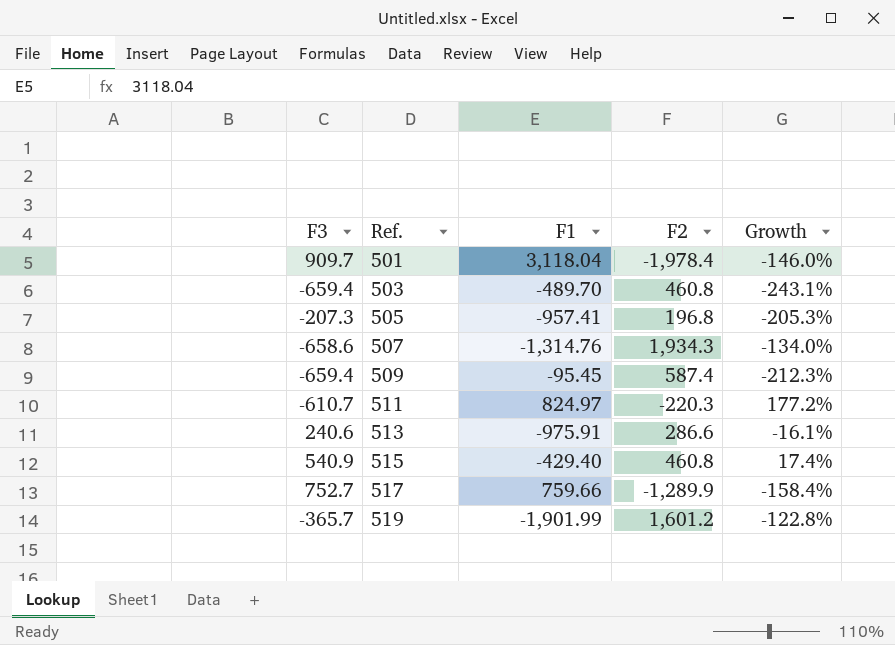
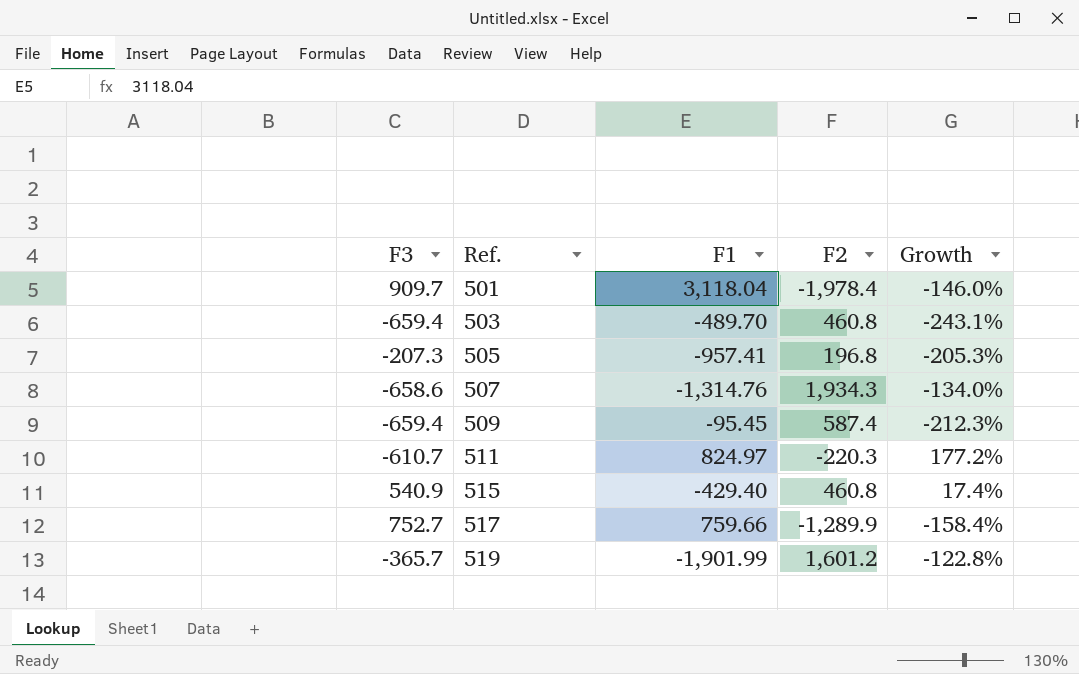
row 513: 240.6 | -975.91 | 286.6 | -16.1% -> none

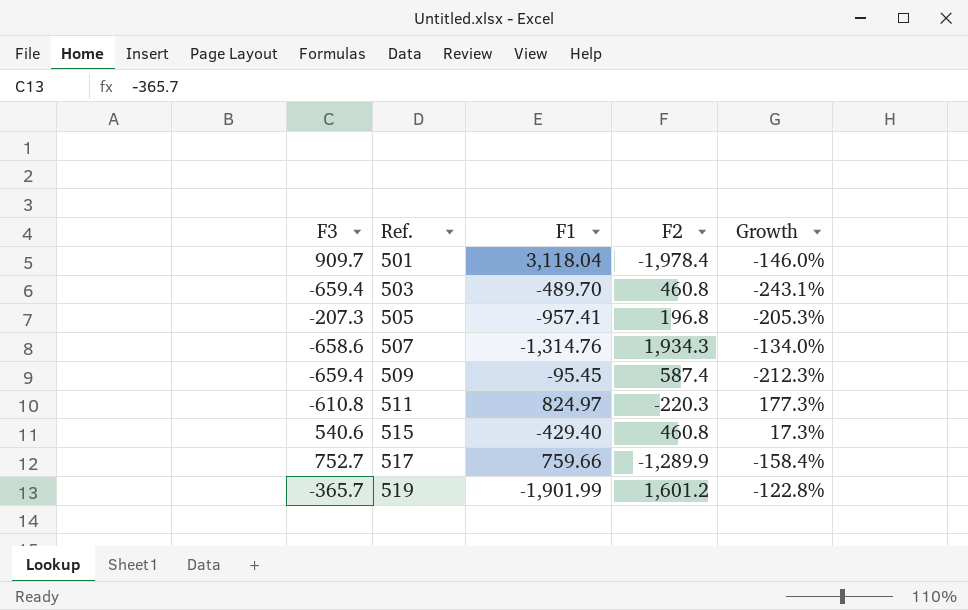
511 | F3: -610.7 -> -610.8
511 | Growth: 177.2% -> 177.3%
515 | F3: 540.9 -> 540.6
515 | Growth: 17.4% -> 17.3%

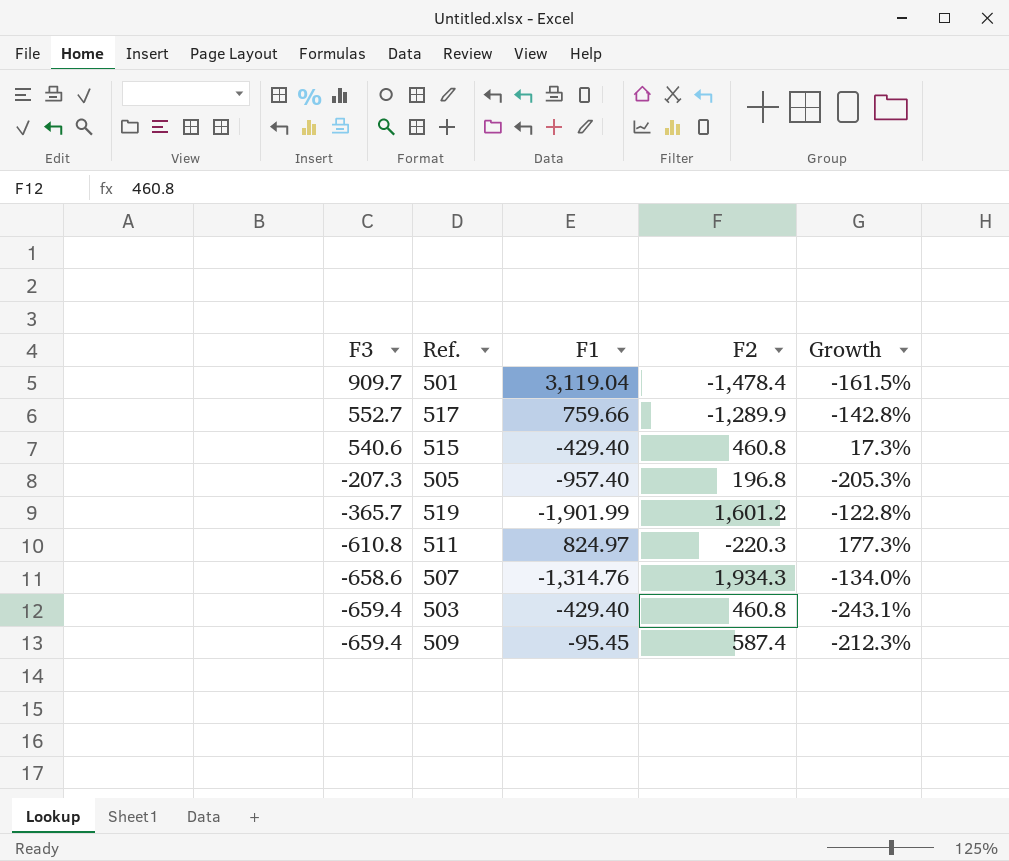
row order: Ref. ascending -> F3 descending
501 | F1: 3,118.04 -> 3,119.04
501 | F2: -1,978.4 -> -1,478.4
501 | Growth: -146.0% -> -161.5%
517 | F3: 752.7 -> 552.7
517 | Growth: -158.4% -> -142.8%
505 | F1: -957.41 -> -957.40
503 | F1: -489.70 -> -429.40

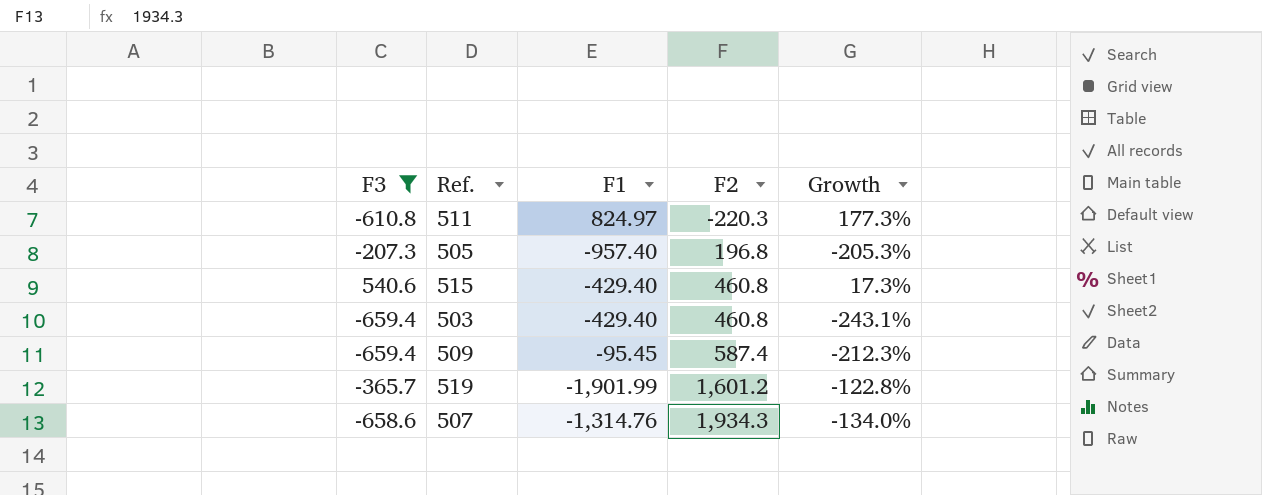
filter: none -> F3 <= 540.6
row order: F3 descending -> F2 ascending

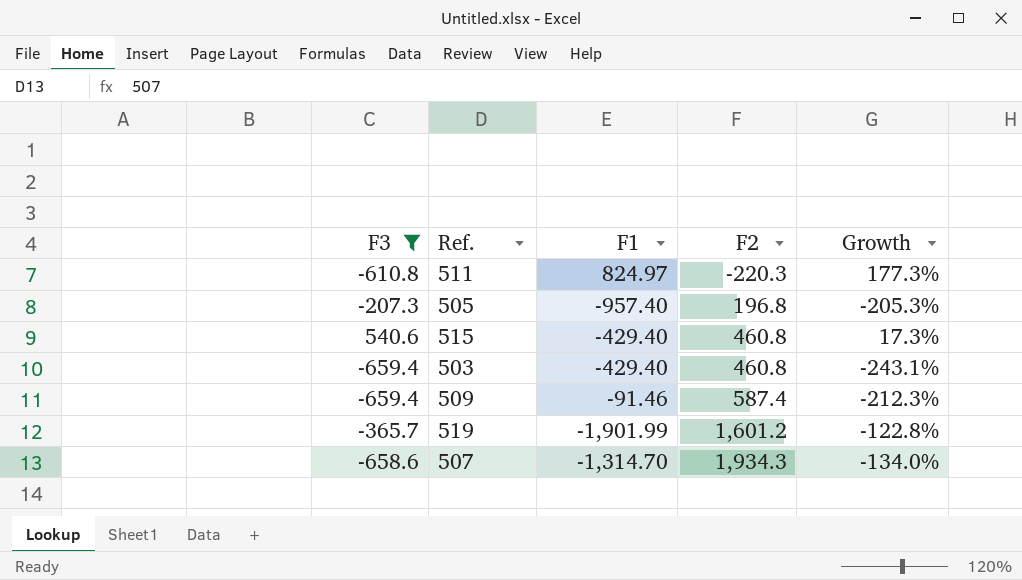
509 | F1: -95.45 -> -91.46
507 | F1: -1,314.76 -> -1,314.70

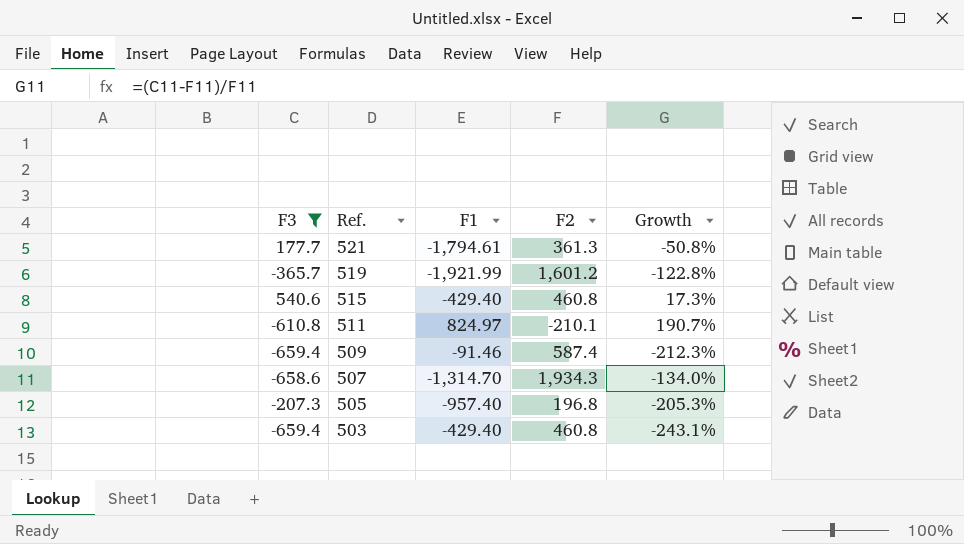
row order: F2 ascending -> Ref. descending
row 521: none -> 177.7 | -1,794.61 | 361.3 | -50.8%
519 | F1: -1,901.99 -> -1,921.99
511 | F2: -220.3 -> -210.1
511 | Growth: 177.3% -> 190.7%

